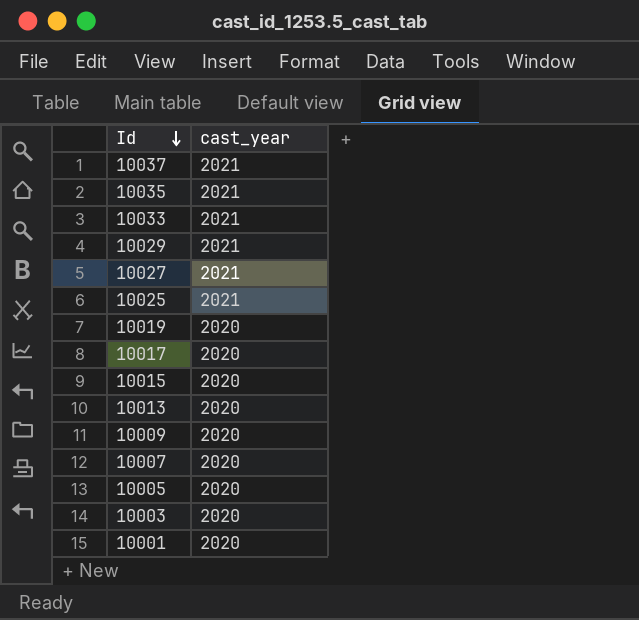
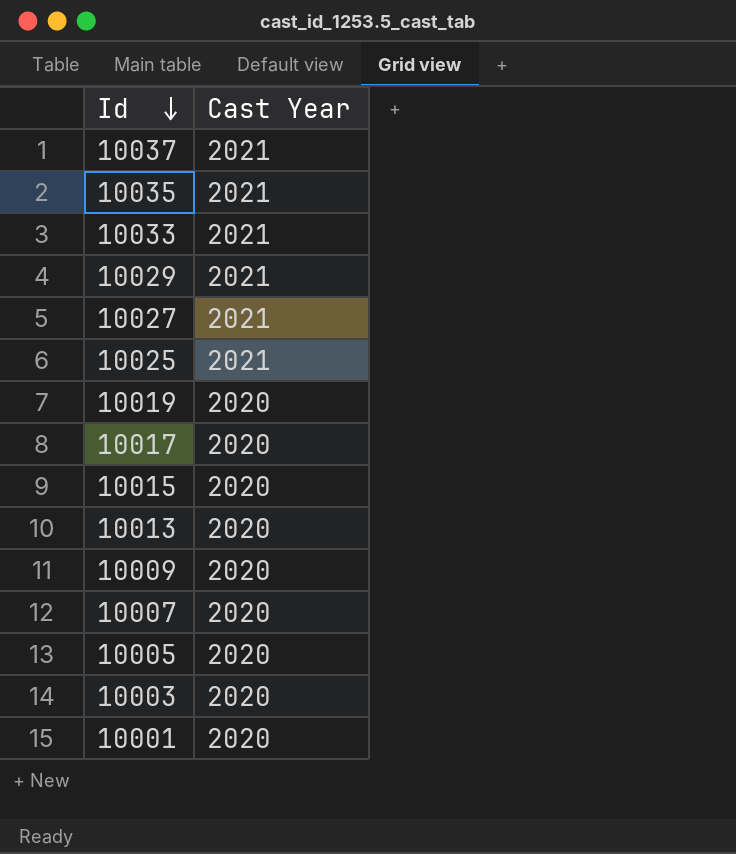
column name: cast_year -> Cast Year

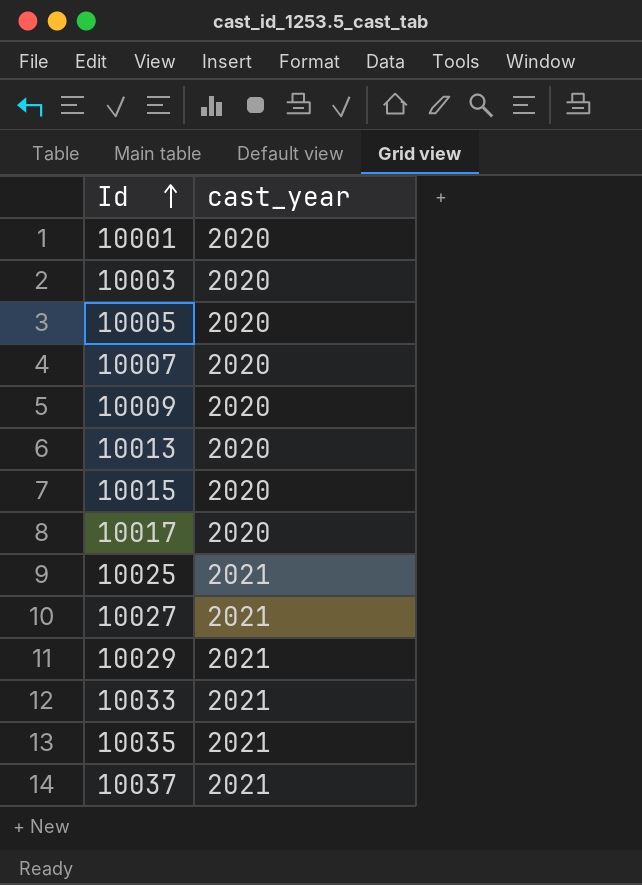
row order: Id descending -> Id ascending
column name: Cast Year -> cast_year
row 10019: 2020 -> none

